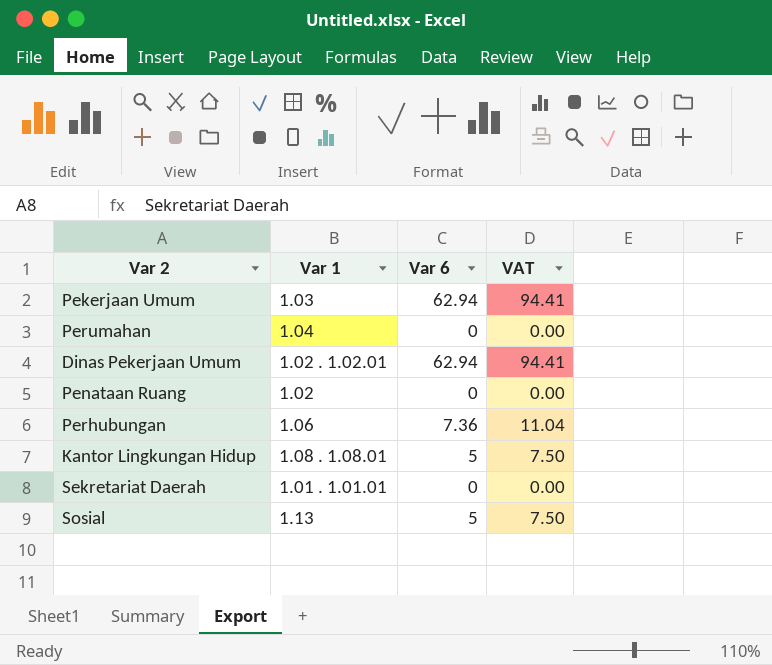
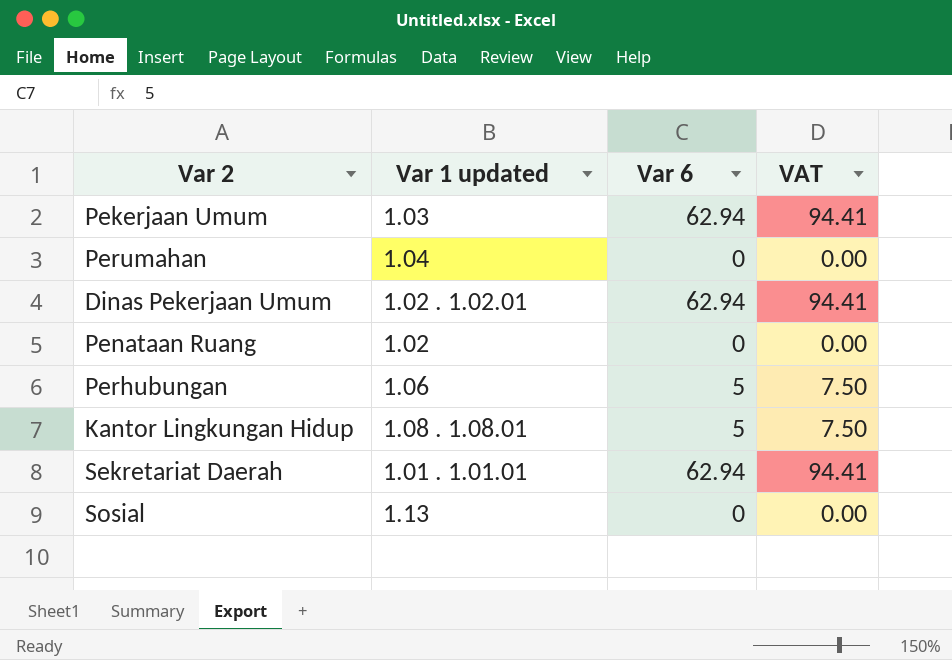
column name: Var 1 -> Var 1 updated
Perhubungan | Var 6: 7.36 -> 5
Perhubungan | VAT: 11.04 -> 7.50
Sekretariat Daerah | Var 6: 0 -> 62.94
Sekretariat Daerah | VAT: 0.00 -> 94.41
Sosial | Var 6: 5 -> 0
Sosial | VAT: 7.50 -> 0.00

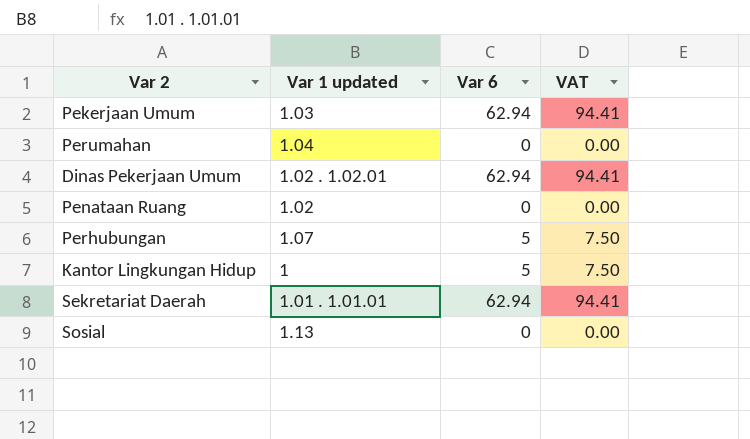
Perhubungan | Var 1 updated: 1.06 -> 1.07
Kantor Lingkungan Hidup | Var 1 updated: 1.08 . 1.08.01 -> 1

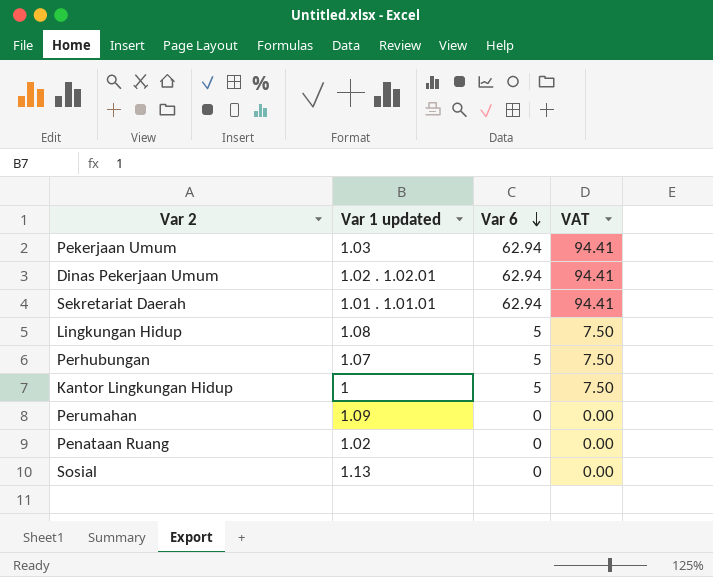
row order: none -> Var 6 descending
row Lingkungan Hidup: none -> 1.08 | 5 | 7.50
Perumahan | Var 1 updated: 1.04 -> 1.09

